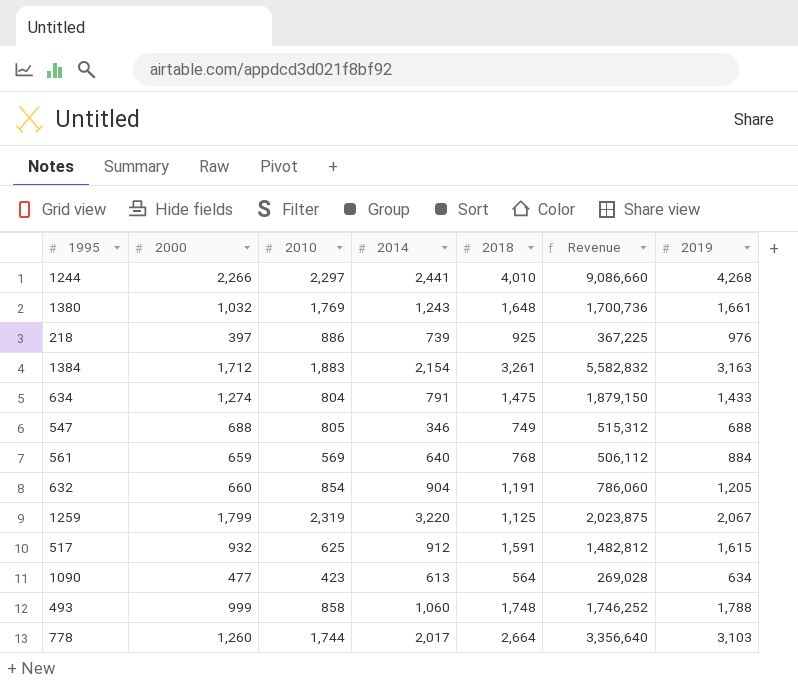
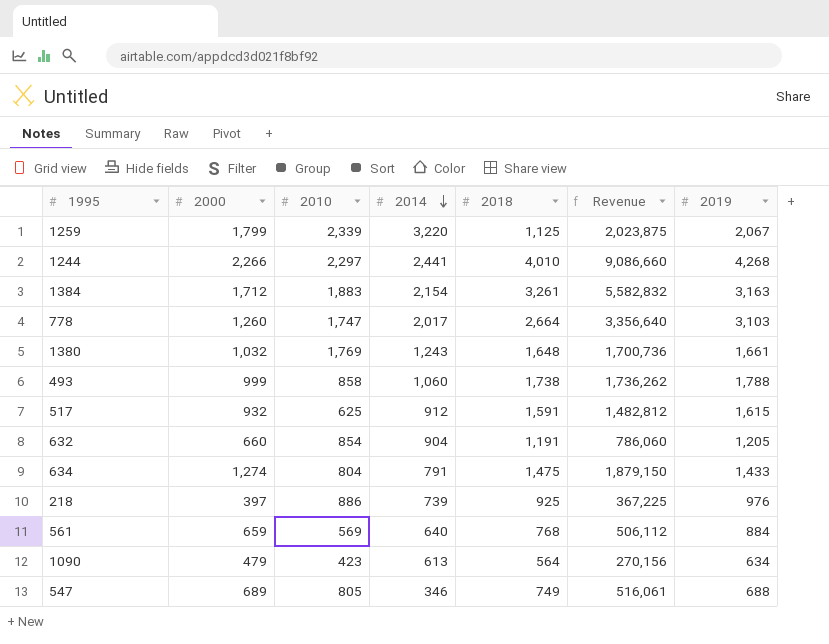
row order: none -> 2014 descending
1259 | 2010: 2,319 -> 2,339
778 | 2010: 1,744 -> 1,747
493 | 2018: 1,748 -> 1,738
493 | Revenue: 1,746,252 -> 1,736,262
1090 | 2000: 477 -> 479
1090 | Revenue: 269,028 -> 270,156
547 | 2000: 688 -> 689
547 | Revenue: 515,312 -> 516,061

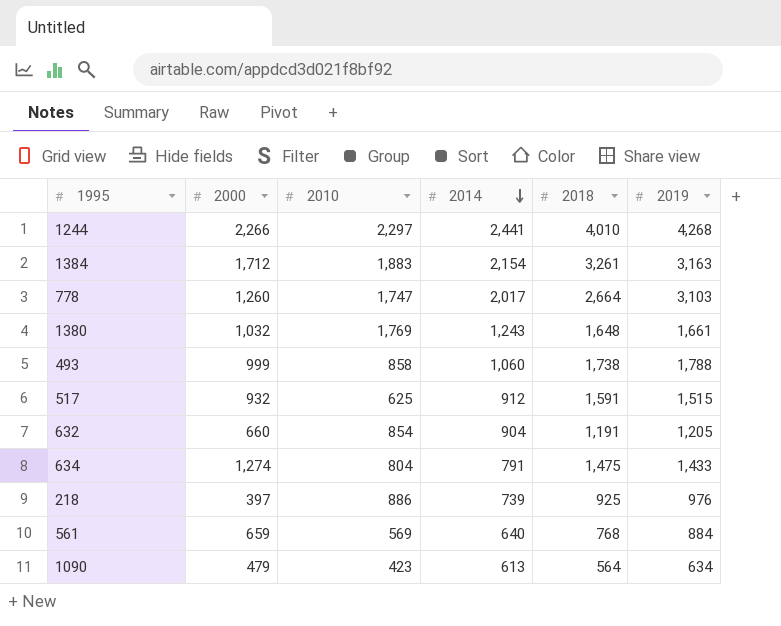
column Revenue | formula: [2000] * [2018] -> none
row 1259: 1,799 | 2,339 | 3,220 | 1,125 | 2,023,875 | 2,067 -> none
row 547: 689 | 805 | 346 | 749 | 516,061 | 688 -> none
517 | 2019: 1,615 -> 1,515

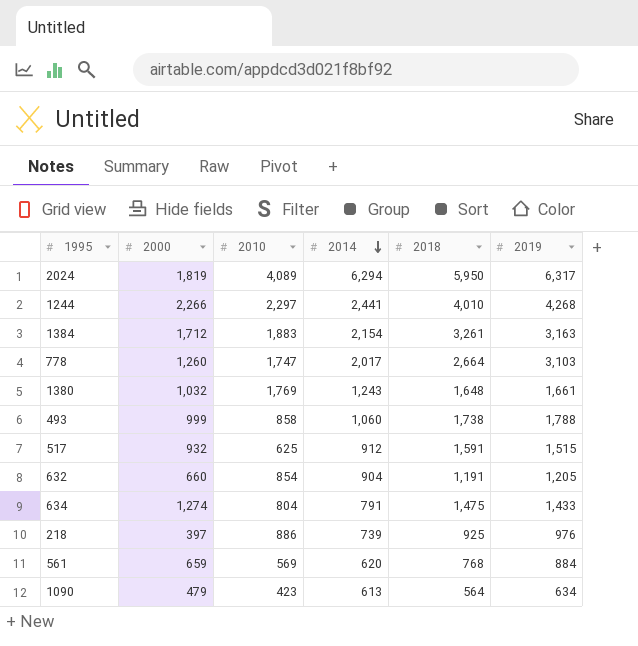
row 2024: none -> 1,819 | 4,089 | 6,294 | 5,950 | 6,317
561 | 2014: 640 -> 620

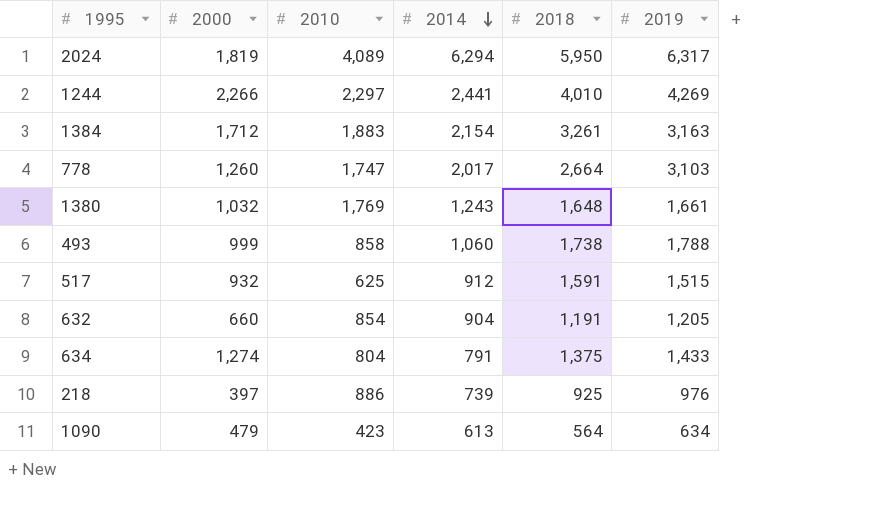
row 561: 659 | 569 | 620 | 768 | 884 -> none
1244 | 2019: 4,268 -> 4,269
634 | 2018: 1,475 -> 1,375

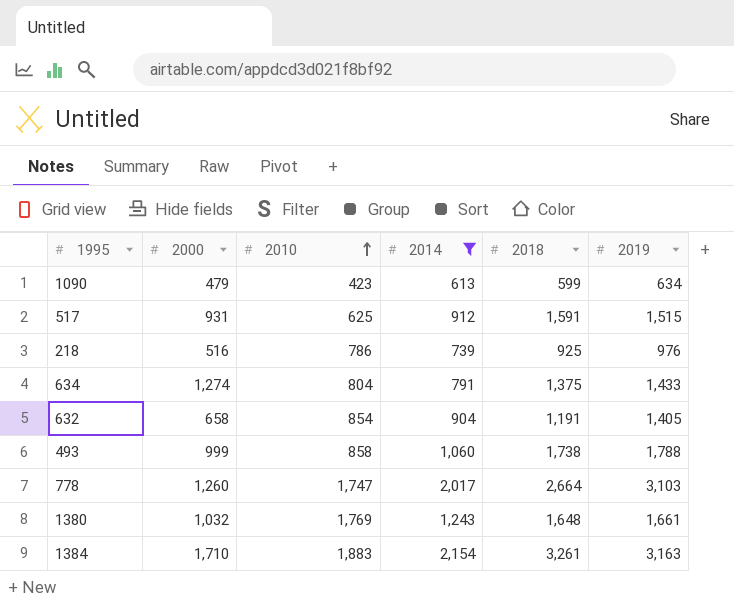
filter: none -> 2014 <= 2,154
row order: 2014 descending -> 2010 ascending
1090 | 2018: 564 -> 599
517 | 2000: 932 -> 931
218 | 2000: 397 -> 516
218 | 2010: 886 -> 786
632 | 2000: 660 -> 658
632 | 2019: 1,205 -> 1,405
1384 | 2000: 1,712 -> 1,710

